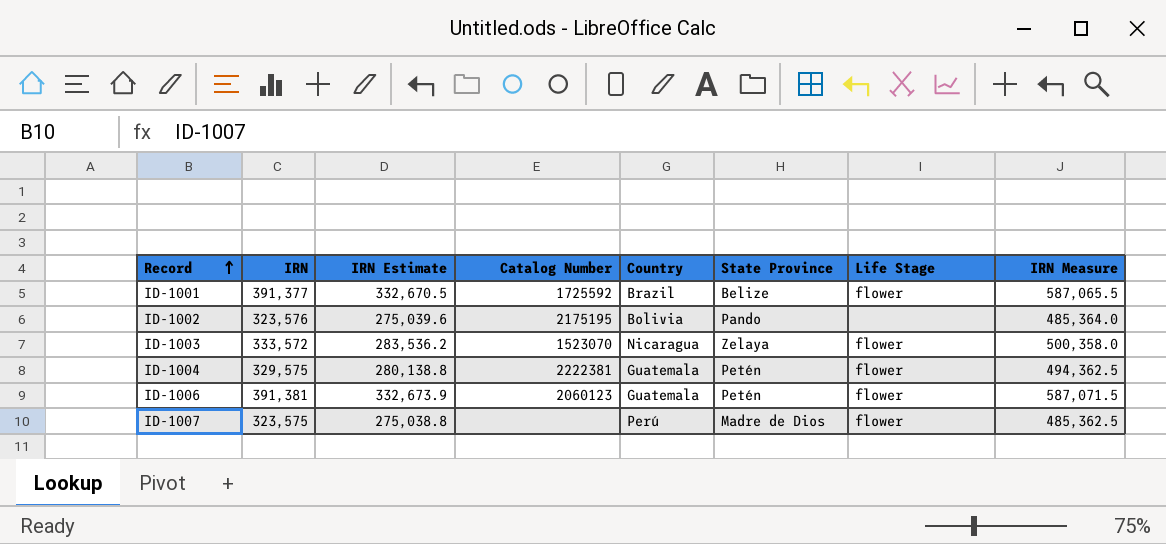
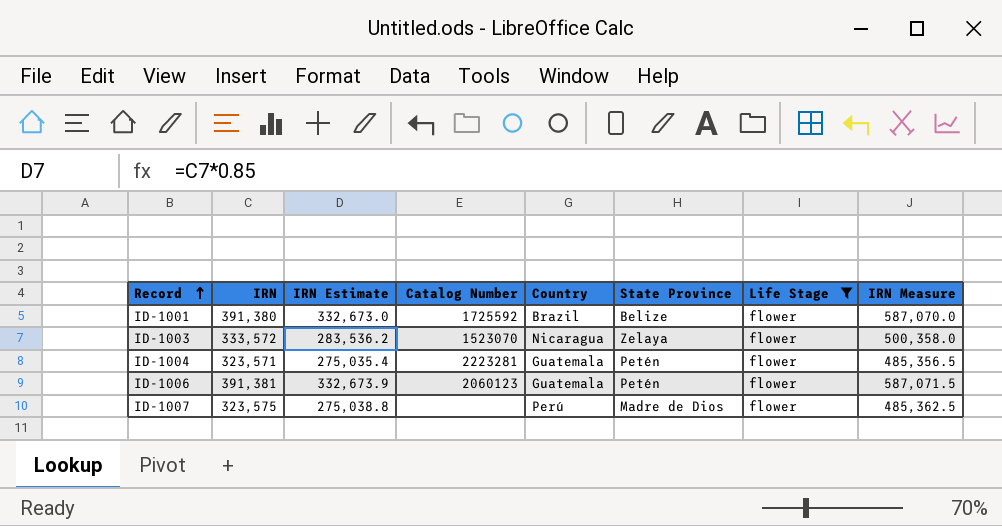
filter: none -> Life Stage = flower
ID-1001 | IRN: 391,377 -> 391,380
ID-1001 | IRN Estimate: 332,670.5 -> 332,673.0
ID-1001 | IRN Measure: 587,065.5 -> 587,070.0
ID-1004 | IRN: 329,575 -> 323,571
ID-1004 | IRN Estimate: 280,138.8 -> 275,035.4
ID-1004 | Catalog Number: 2222381 -> 2223281
ID-1004 | IRN Measure: 494,362.5 -> 485,356.5

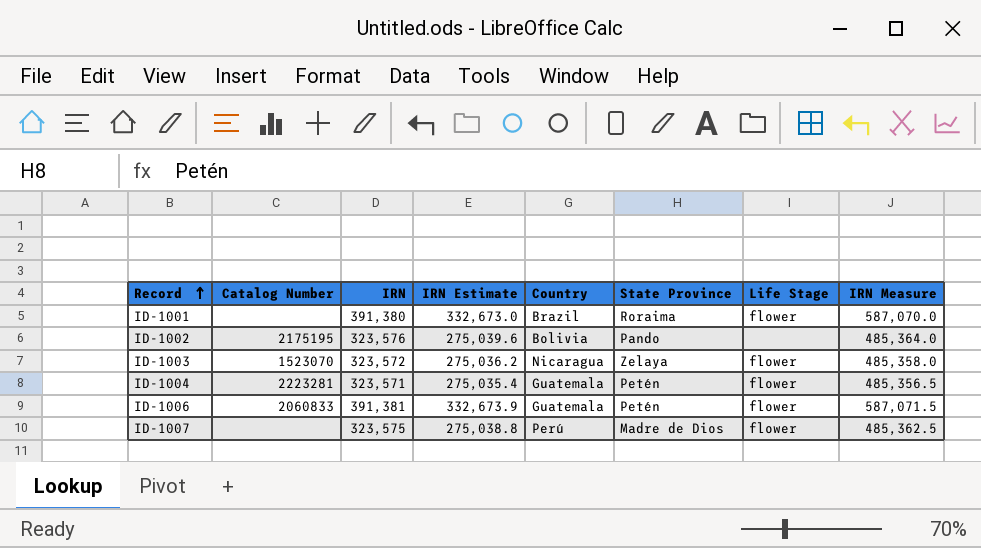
filter: Life Stage = flower -> none
column Catalog Number | position: 4 -> 2
ID-1001 | Catalog Number: 1725592 -> none
ID-1001 | State Province: Belize -> Roraima
ID-1003 | IRN: 333,572 -> 323,572
ID-1003 | IRN Estimate: 283,536.2 -> 275,036.2
ID-1003 | IRN Measure: 500,358.0 -> 485,358.0
ID-1006 | Catalog Number: 2060123 -> 2060833

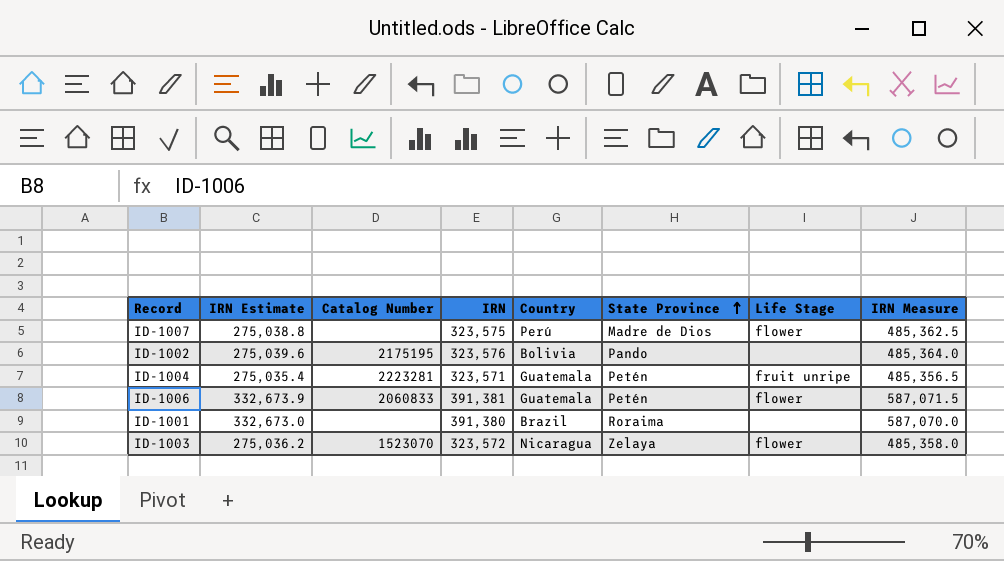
row order: Record ascending -> State Province ascending
column IRN Estimate | position: 4 -> 2
ID-1004 | Life Stage: flower -> fruit unripe
ID-1001 | Life Stage: flower -> none

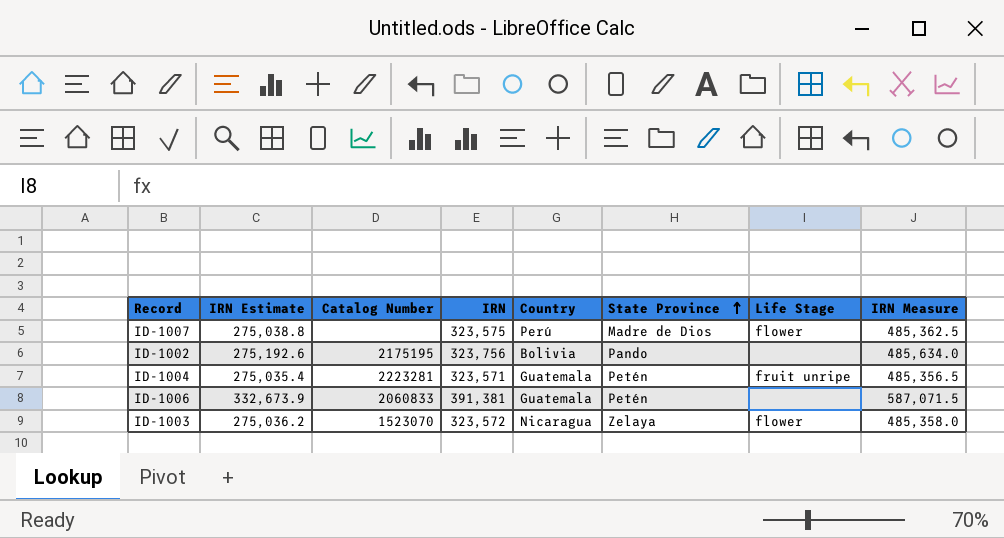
row ID-1001: 332,673.0 | none | 391,380 | Brazil | Roraima | none | 587,070.0 -> none
ID-1002 | IRN Estimate: 275,039.6 -> 275,192.6
ID-1002 | IRN: 323,576 -> 323,756
ID-1002 | IRN Measure: 485,364.0 -> 485,634.0
ID-1006 | Life Stage: flower -> none

